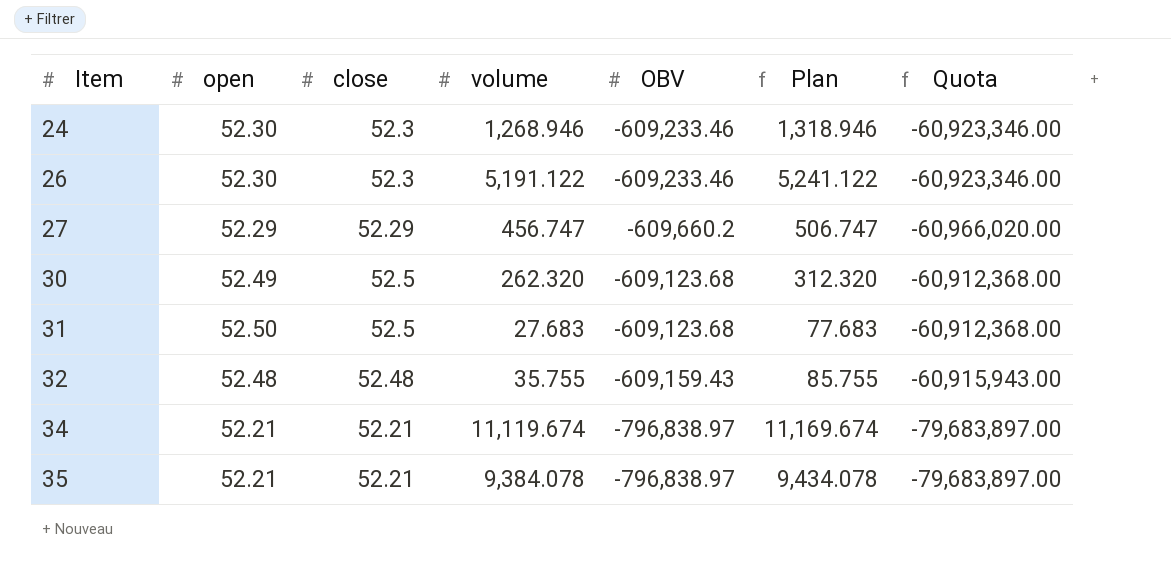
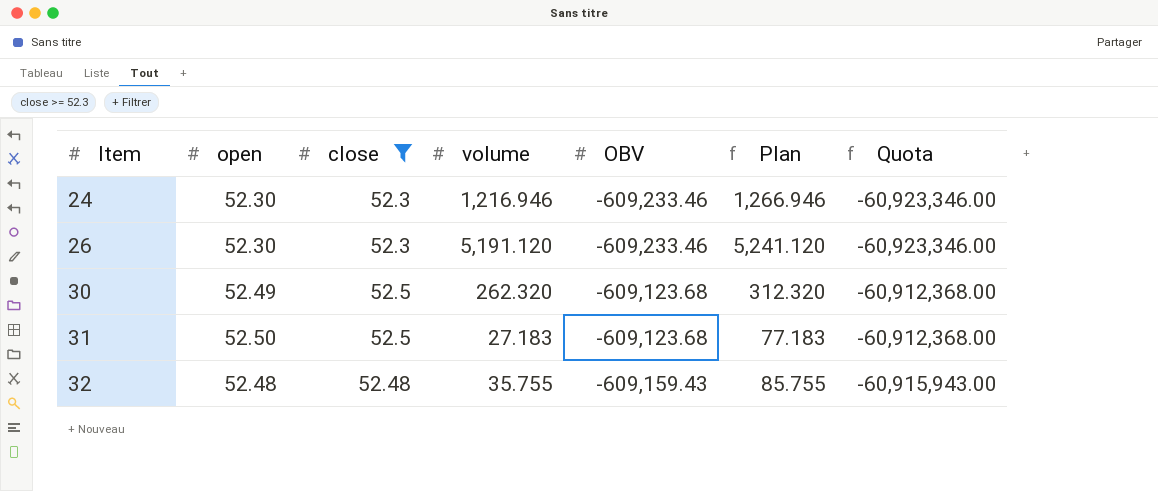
filter: none -> close >= 52.3
24 | volume: 1,268.946 -> 1,216.946
24 | Plan: 1,318.946 -> 1,266.946
26 | volume: 5,191.122 -> 5,191.120
26 | Plan: 5,241.122 -> 5,241.120
31 | volume: 27.683 -> 27.183
31 | Plan: 77.683 -> 77.183

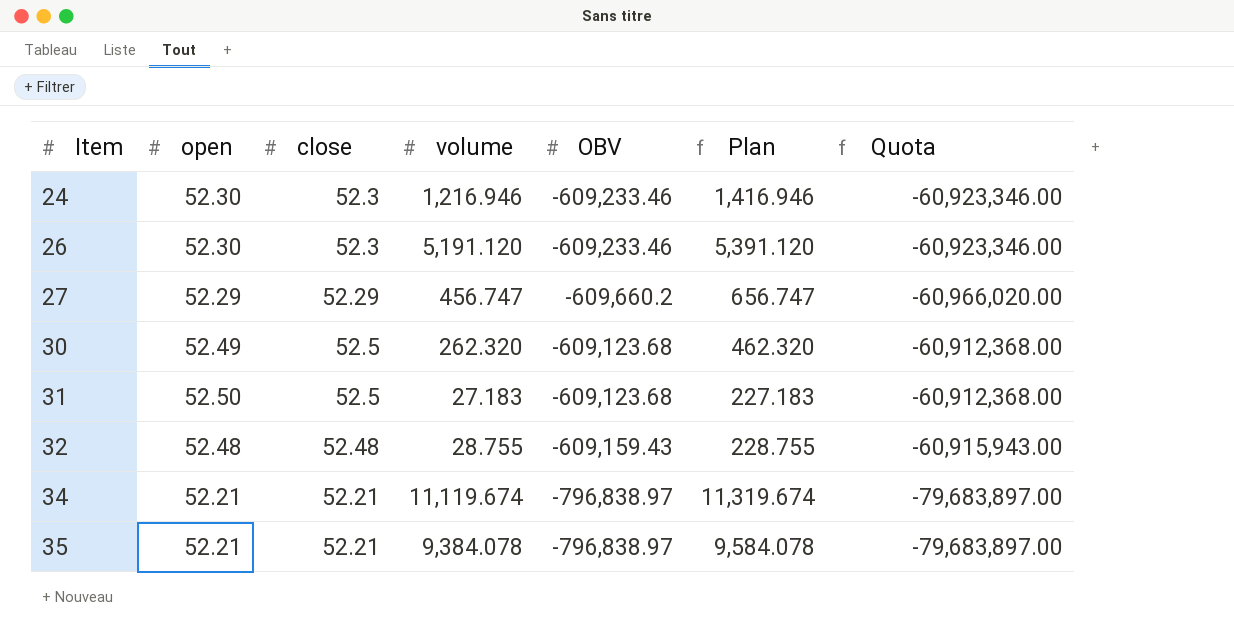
filter: close >= 52.3 -> none
column Plan | formula: [volume] + 50 -> [volume] + 200
32 | volume: 35.755 -> 28.755

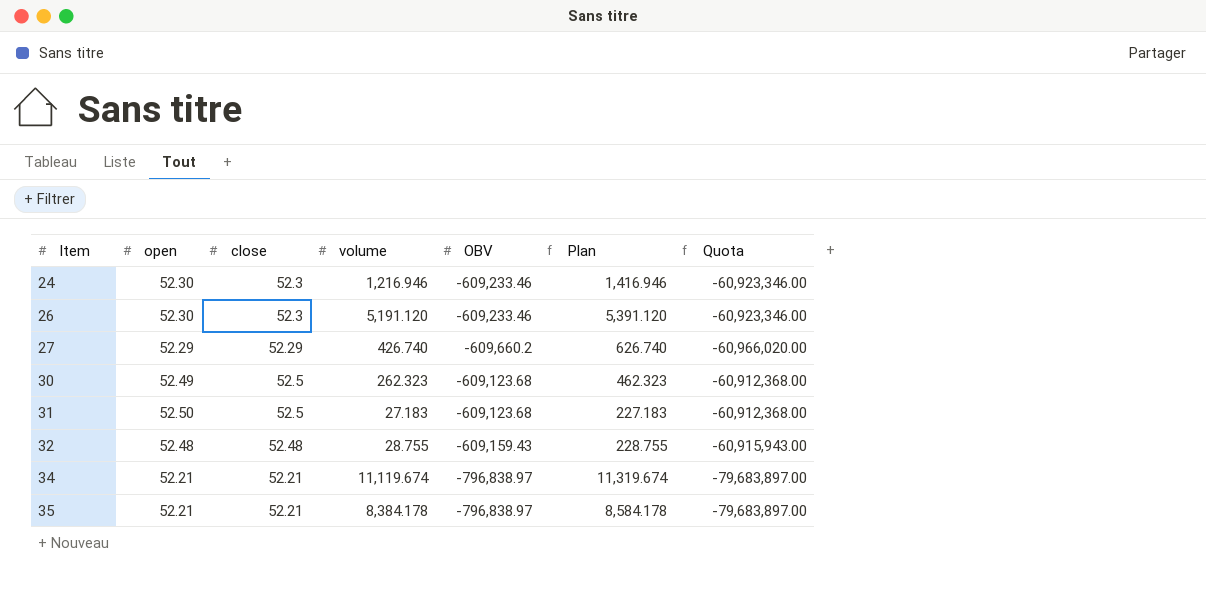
27 | volume: 456.747 -> 426.740
27 | Plan: 656.747 -> 626.740
30 | volume: 262.320 -> 262.323
30 | Plan: 462.320 -> 462.323
35 | volume: 9,384.078 -> 8,384.178
35 | Plan: 9,584.078 -> 8,584.178

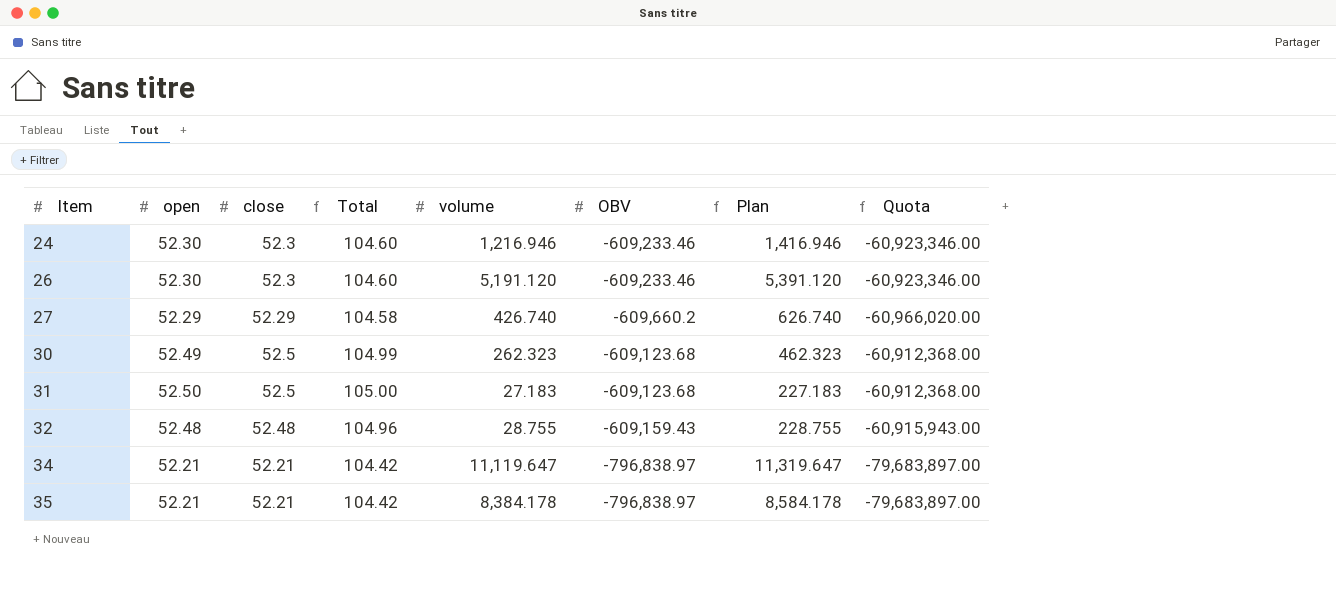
column Total | formula: none -> [open] + [close]
34 | volume: 11,119.674 -> 11,119.647
34 | Plan: 11,319.674 -> 11,319.647

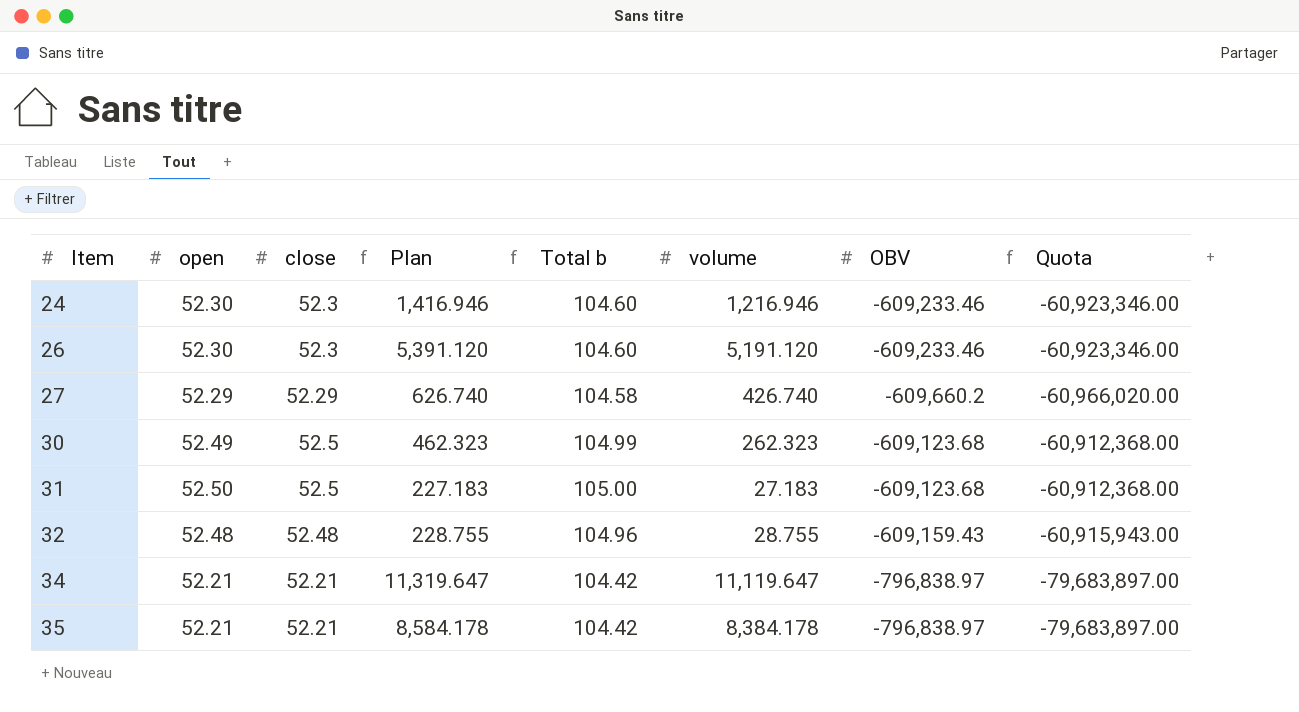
column Plan | position: 7 -> 4
column name: Total -> Total b

